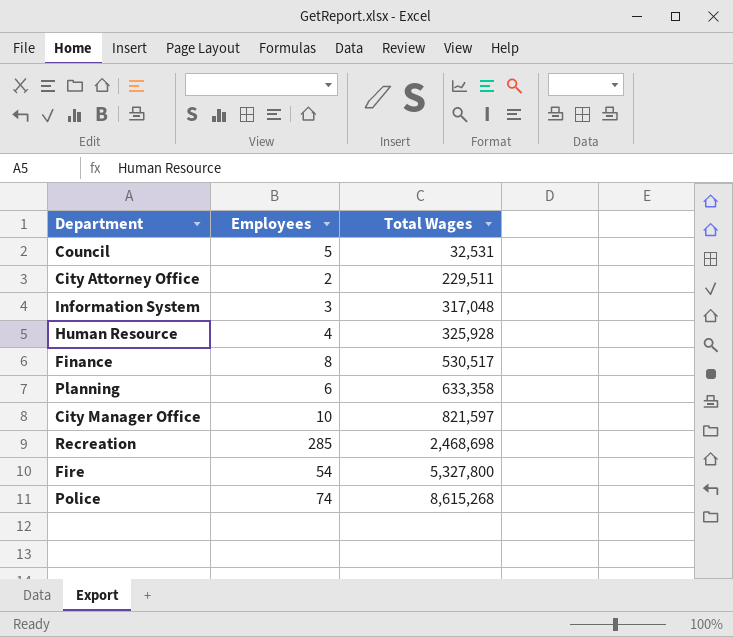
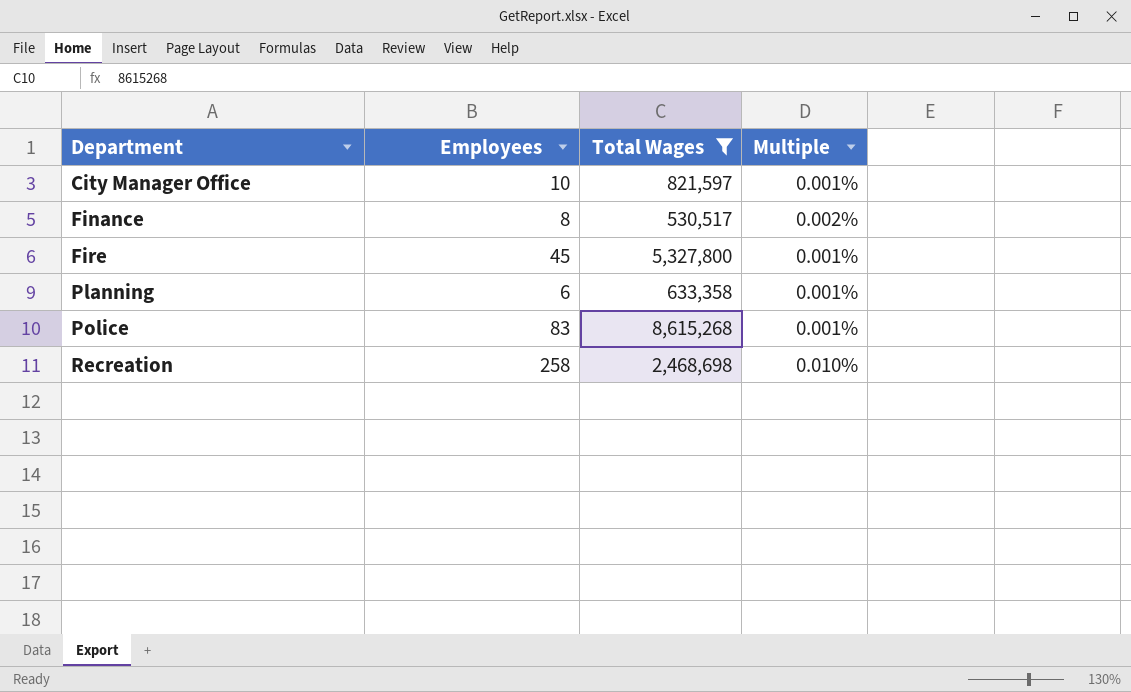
filter: none -> Total Wages >= 530,517
row order: Total Wages ascending -> Department ascending
column Multiple | formula: none -> [Employees] / [Total Wages]
Fire | Employees: 54 -> 45
Police | Employees: 74 -> 83
Recreation | Employees: 285 -> 258

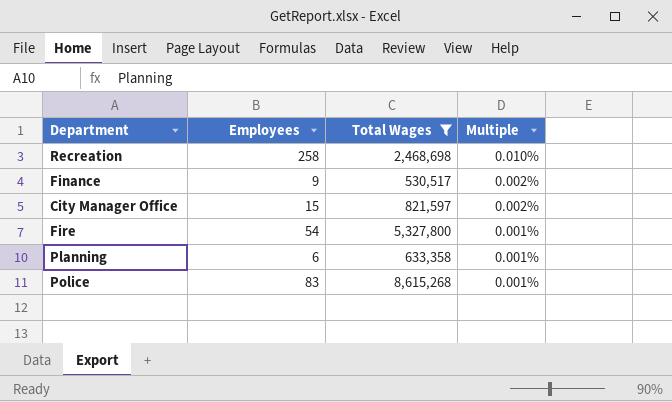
row order: Department ascending -> Multiple descending
Finance | Employees: 8 -> 9
City Manager Office | Employees: 10 -> 15
City Manager Office | Multiple: 0.001% -> 0.002%
Fire | Employees: 45 -> 54

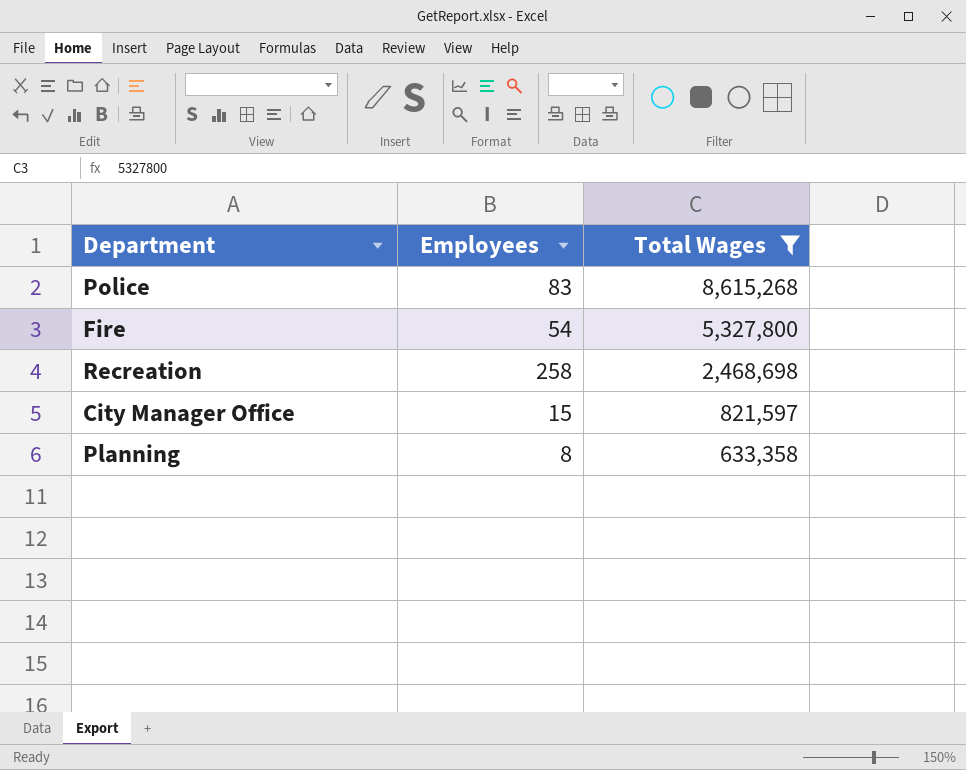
row order: Multiple descending -> Total Wages descending
column Multiple | formula: [Employees] / [Total Wages] -> none
row Finance: 9 | 530,517 | 0.002% -> none
Planning | Employees: 6 -> 8

